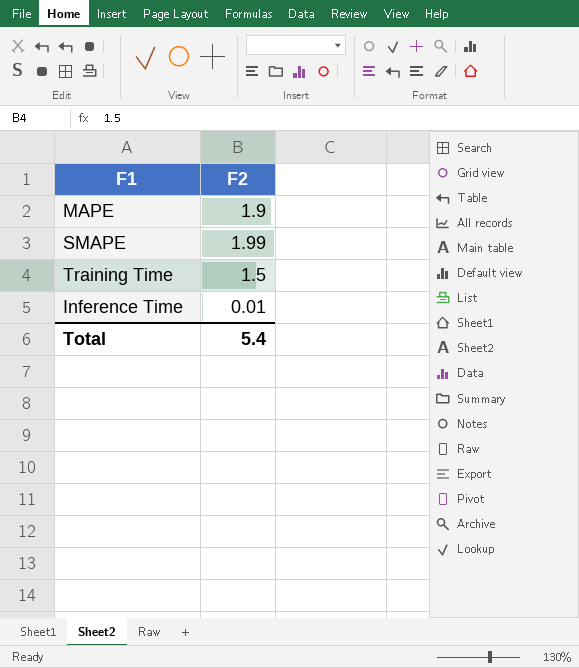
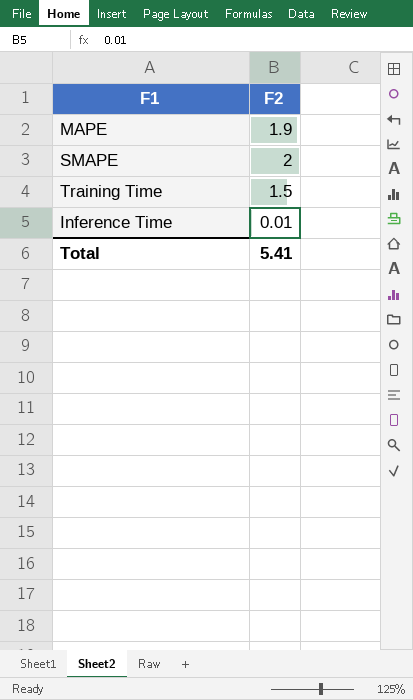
SMAPE | F2: 1.99 -> 2
Total | F2: 5.4 -> 5.41

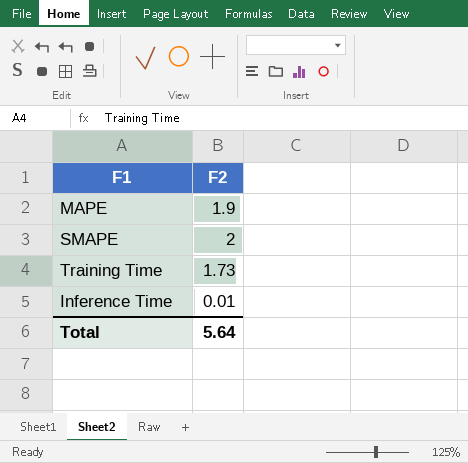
Training Time | F2: 1.5 -> 1.73
Total | F2: 5.41 -> 5.64

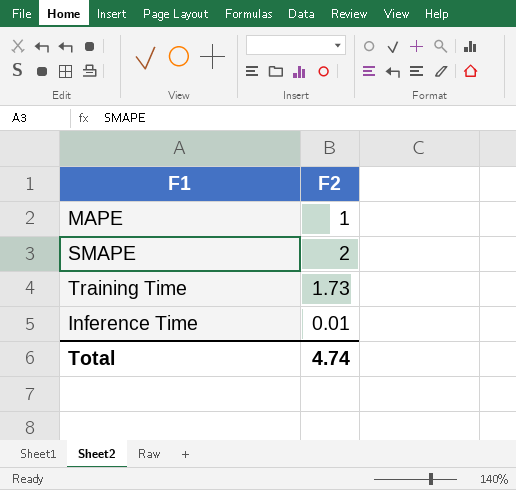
MAPE | F2: 1.9 -> 1
Total | F2: 5.64 -> 4.74

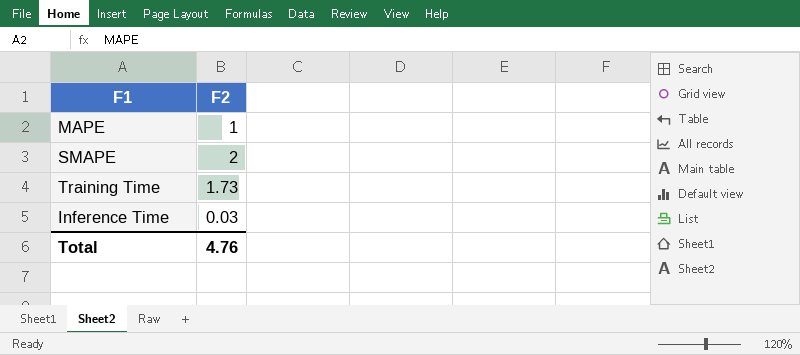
Inference Time | F2: 0.01 -> 0.03
Total | F2: 4.74 -> 4.76

